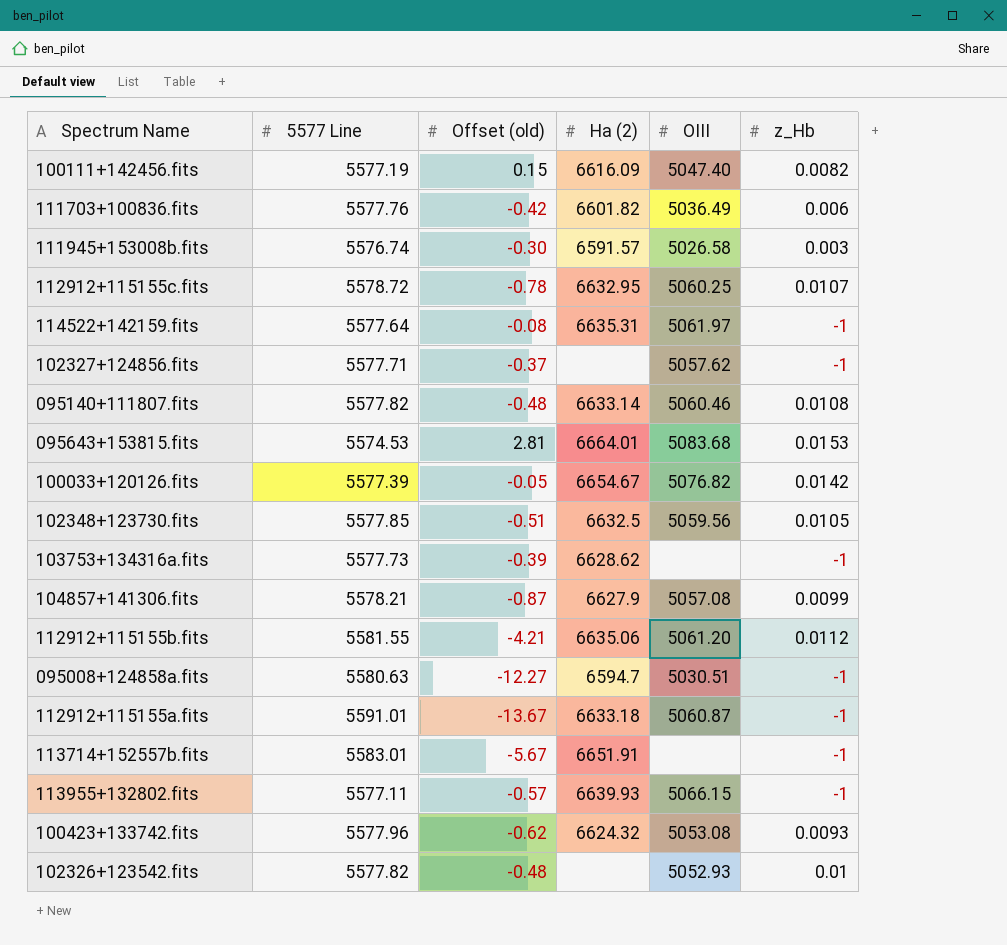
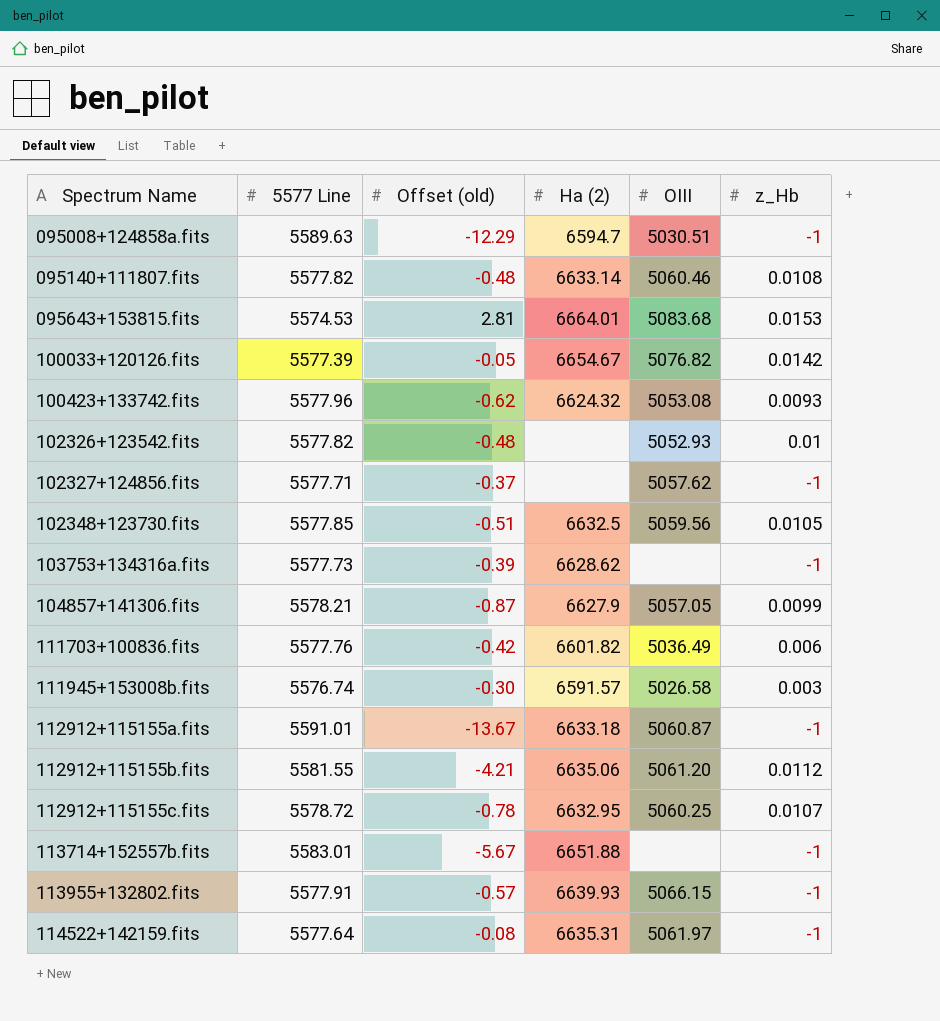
row order: none -> Spectrum Name ascending
row 100111+142456.fits: 5577.19 | 0.15 | 6616.09 | 5047.40 | 0.0082 -> none
095008+124858a.fits | 5577 Line: 5580.63 -> 5589.63
095008+124858a.fits | Offset (old): -12.27 -> -12.29
104857+141306.fits | OIII: 5057.08 -> 5057.05
113714+152557b.fits | Ha (2): 6651.91 -> 6651.88
113955+132802.fits | 5577 Line: 5577.11 -> 5577.91

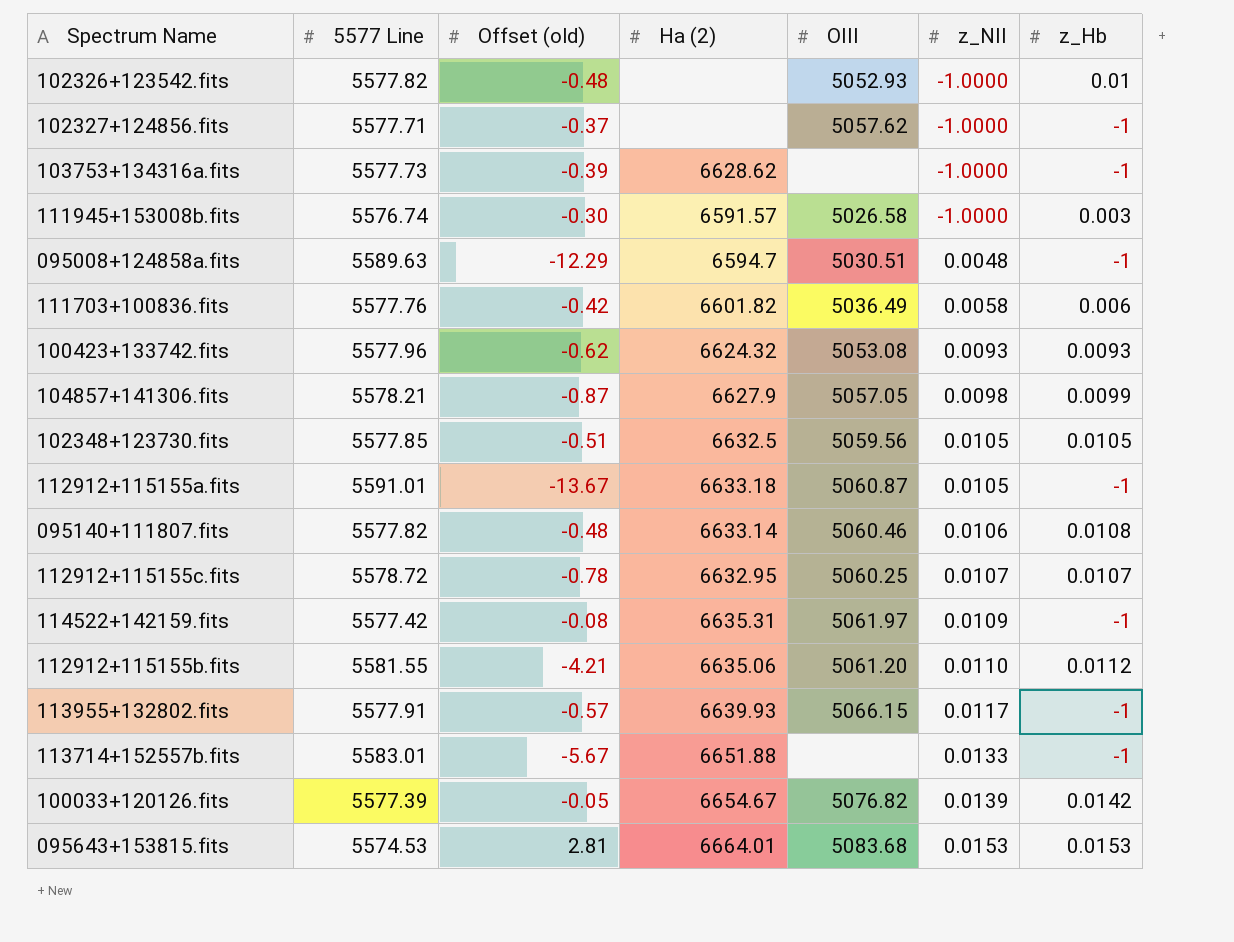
row order: Spectrum Name ascending -> z_NII ascending
column z_NII | position: none -> 6
114522+142159.fits | 5577 Line: 5577.64 -> 5577.42

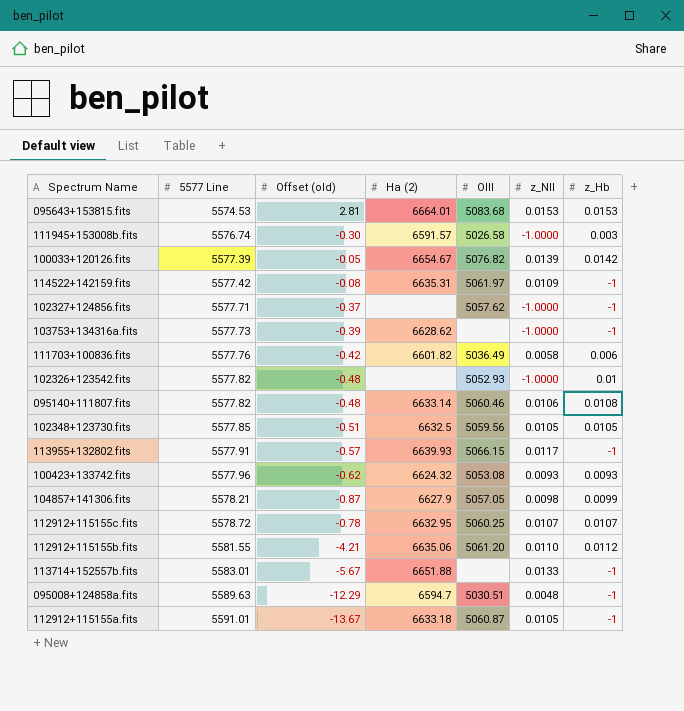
row order: z_NII ascending -> 5577 Line ascending

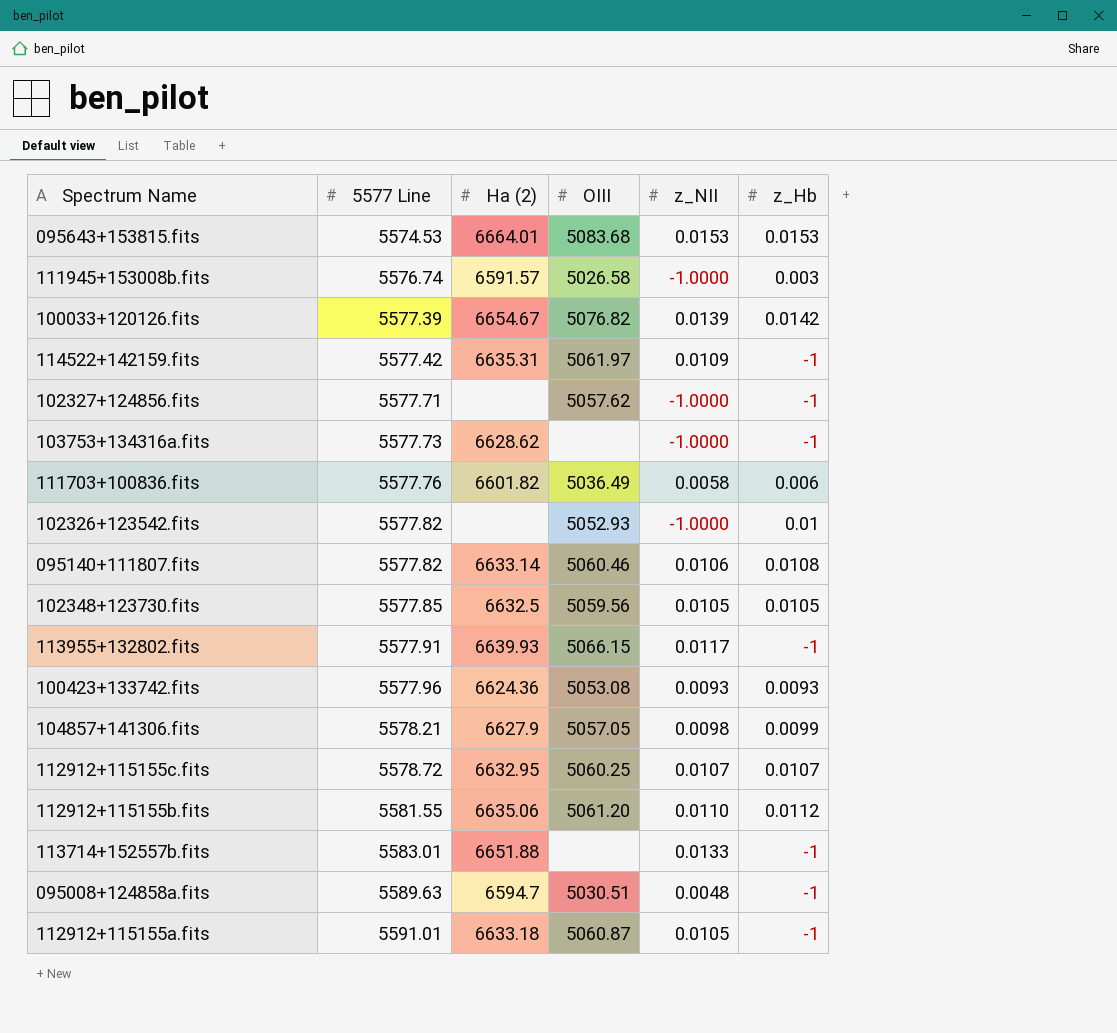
column Offset (old) | position: 3 -> none
100423+133742.fits | Ha (2): 6624.32 -> 6624.36

